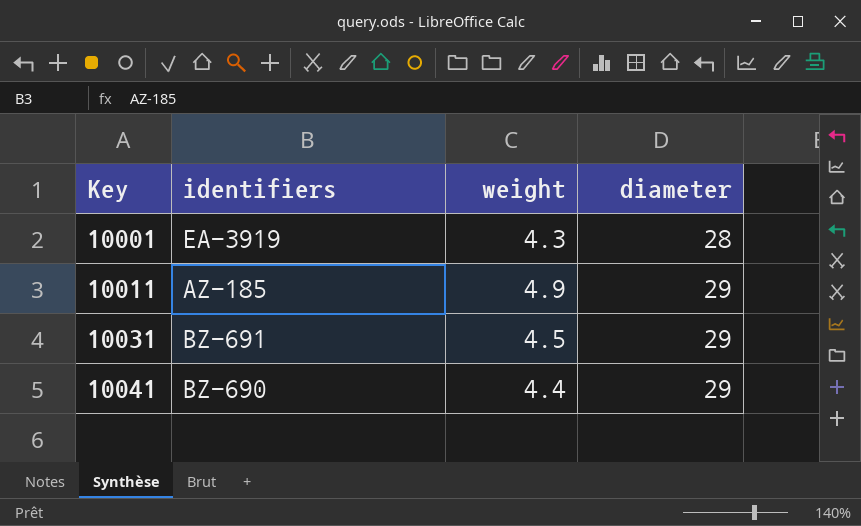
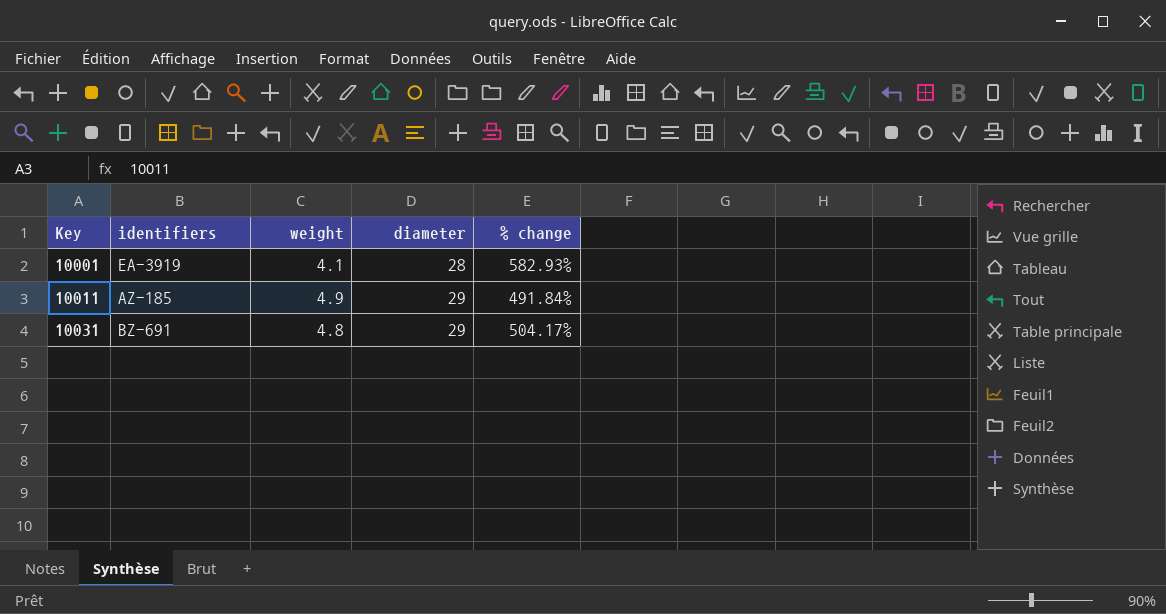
column % change | formula: none -> ([diameter] - [weight]) / [weight]
row 10041: BZ-690 | 4.4 | 29 -> none
10001 | weight: 4.3 -> 4.1
10031 | weight: 4.5 -> 4.8

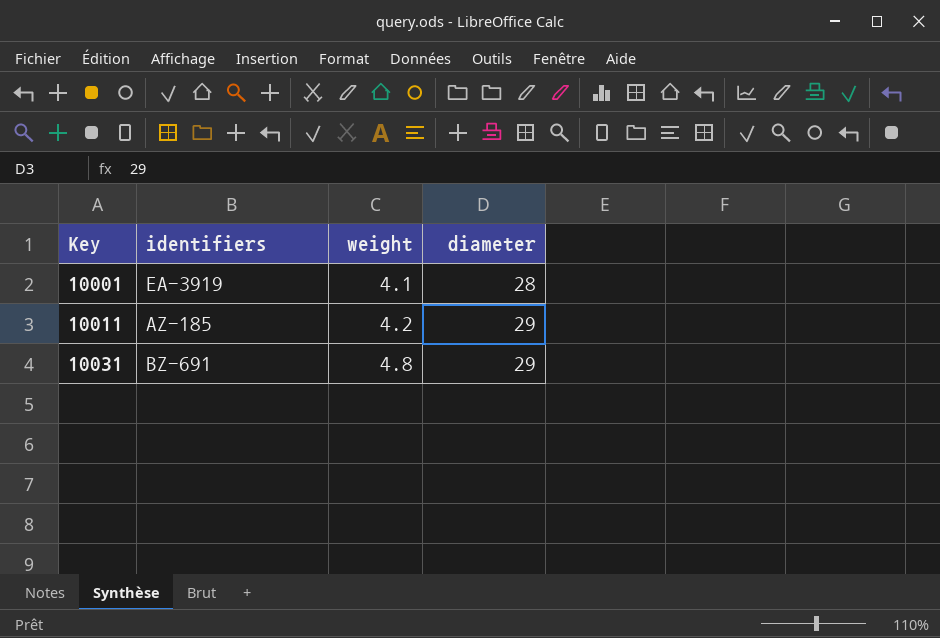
column % change | formula: ([diameter] - [weight]) / [weight] -> none
10011 | weight: 4.9 -> 4.2

